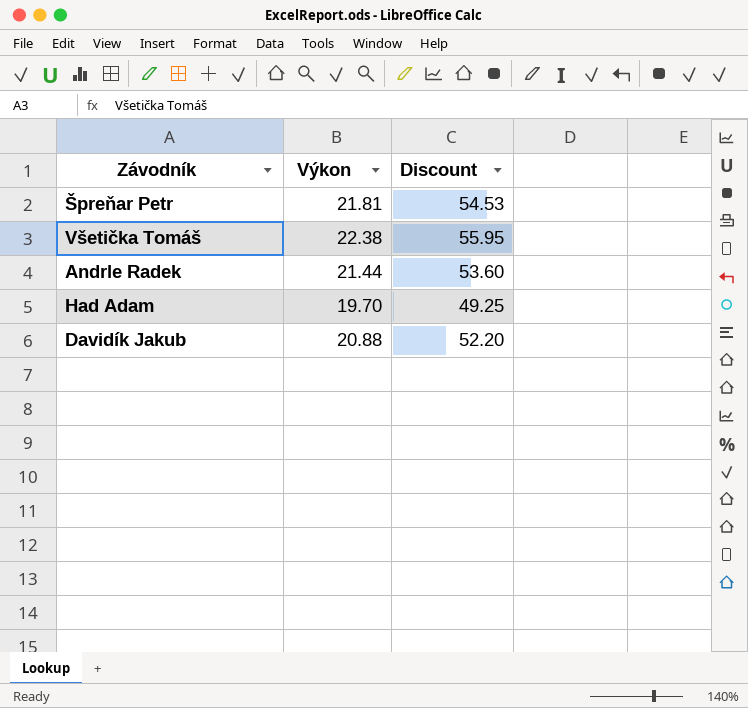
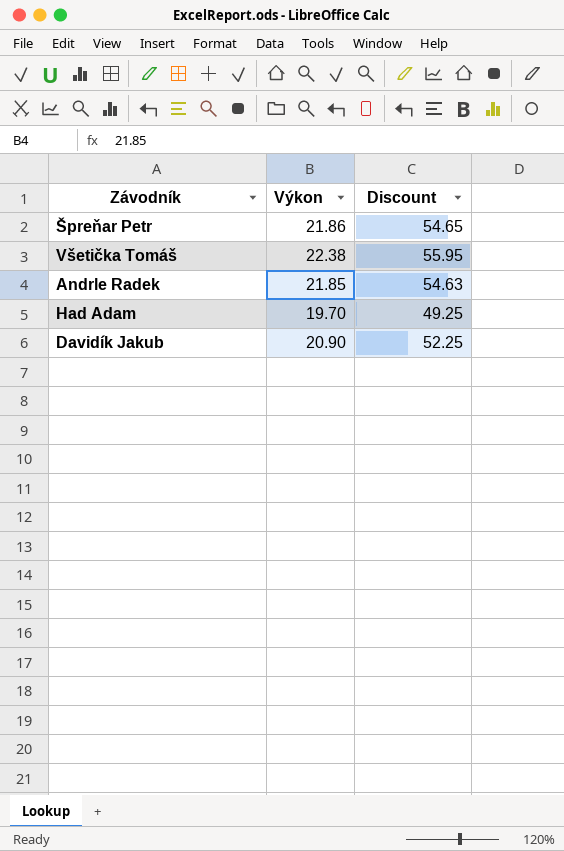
Špreňar Petr | Výkon: 21.81 -> 21.86
Špreňar Petr | Discount: 54.53 -> 54.65
Andrle Radek | Výkon: 21.44 -> 21.85
Andrle Radek | Discount: 53.60 -> 54.63
Davidík Jakub | Výkon: 20.88 -> 20.90
Davidík Jakub | Discount: 52.20 -> 52.25

